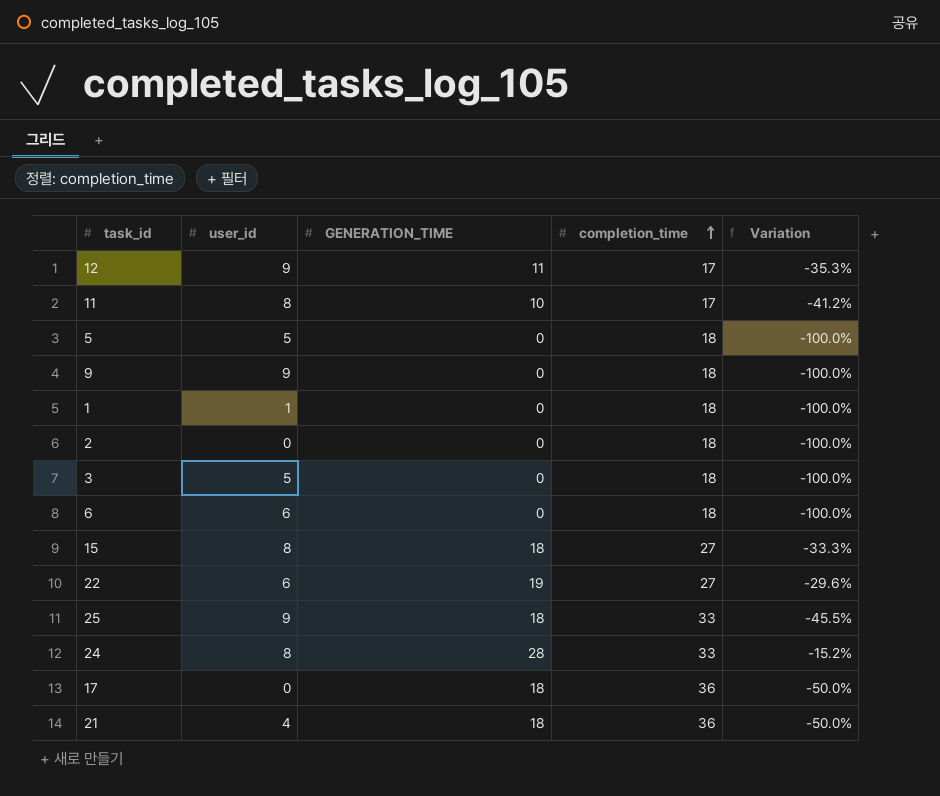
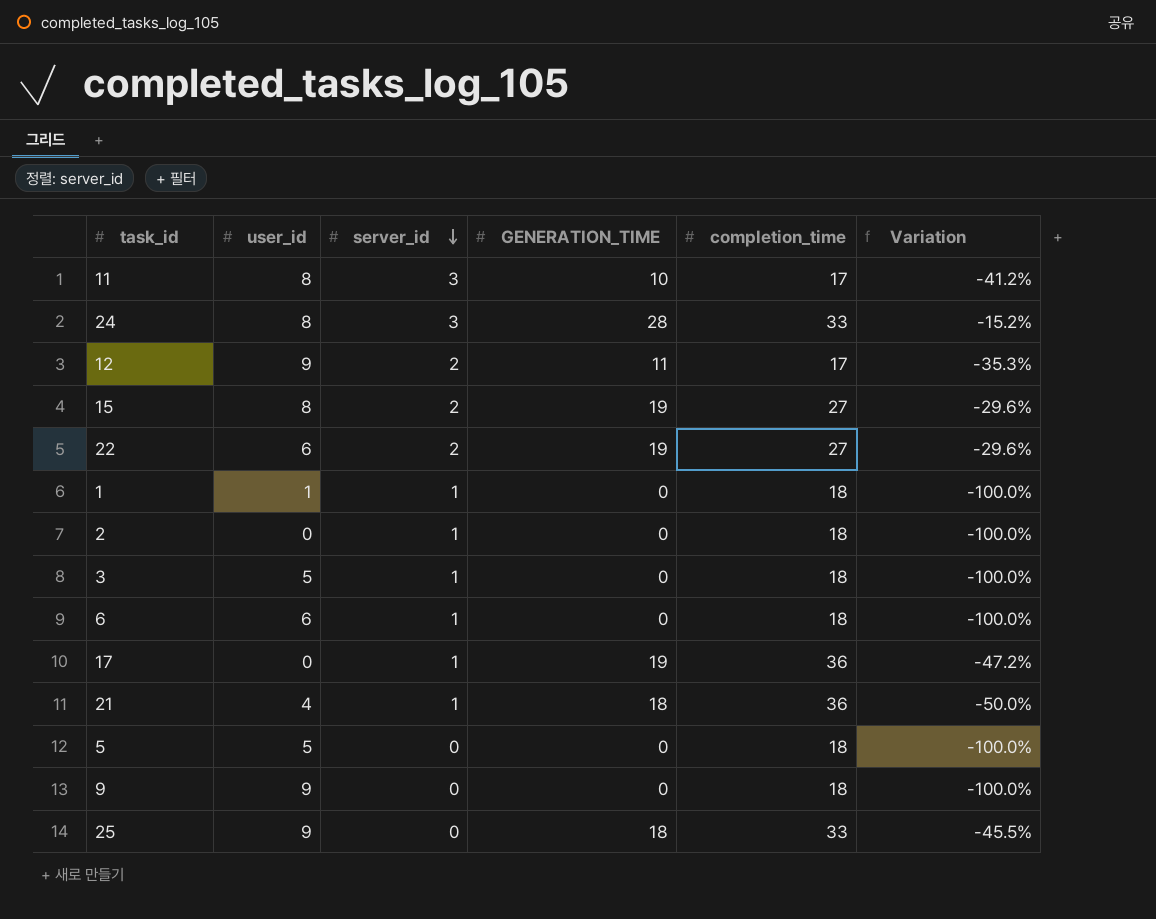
row order: completion_time ascending -> server_id descending
column server_id | position: none -> 3
15 | GENERATION_TIME: 18 -> 19
15 | Variation: -33.3% -> -29.6%
17 | GENERATION_TIME: 18 -> 19
17 | Variation: -50.0% -> -47.2%

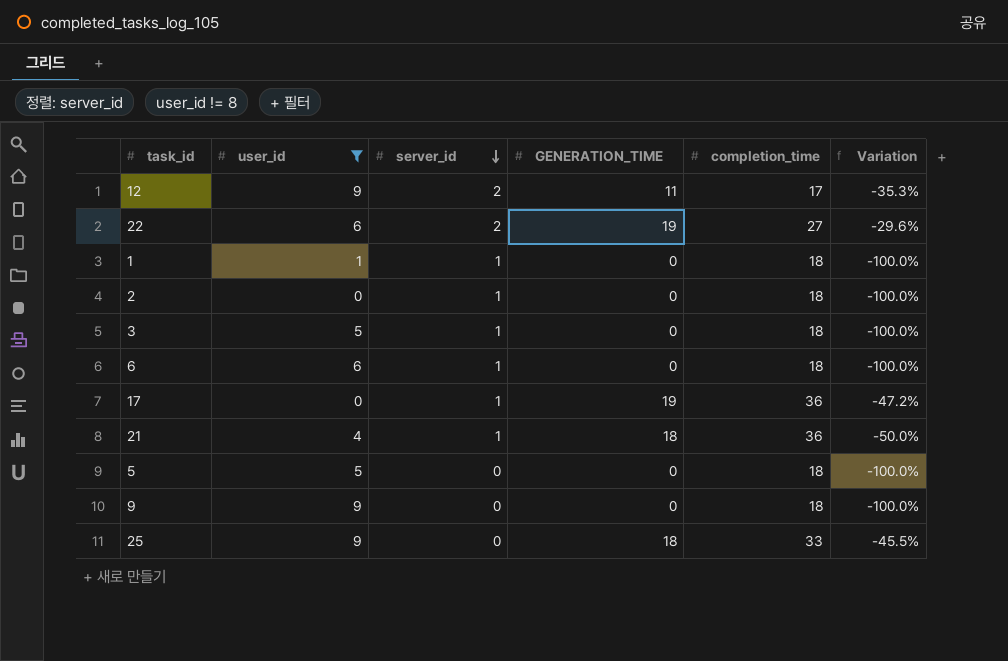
filter: none -> user_id != 8

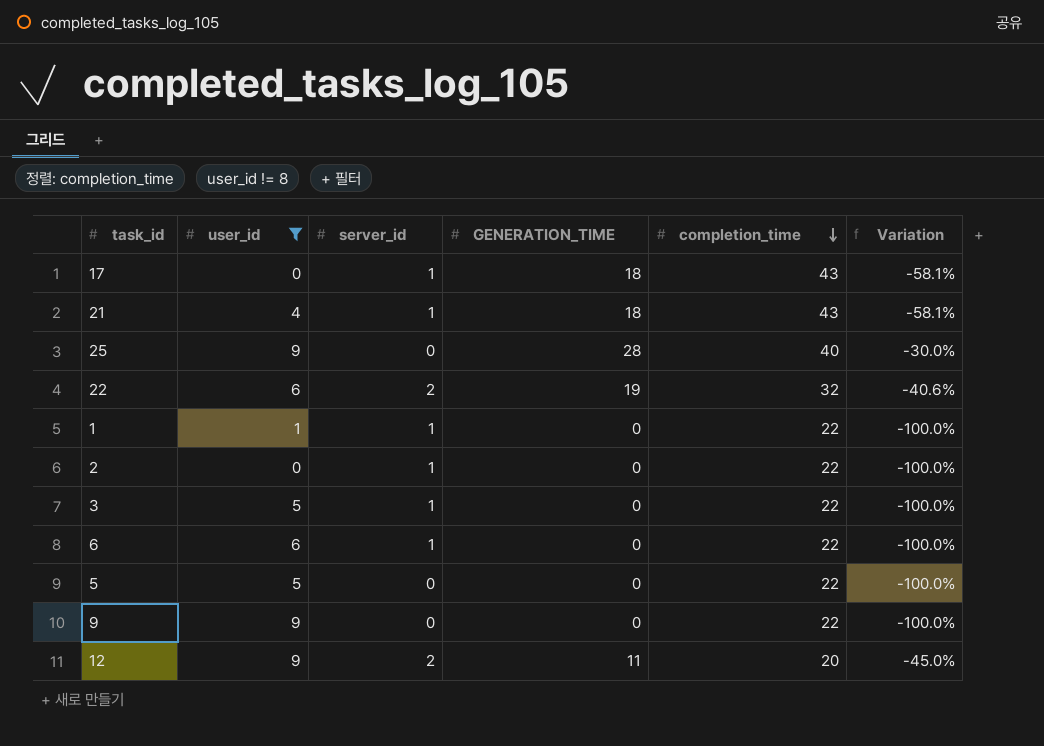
row order: server_id descending -> completion_time descending
17 | GENERATION_TIME: 19 -> 18
17 | completion_time: 36 -> 43
17 | Variation: -47.2% -> -58.1%
21 | completion_time: 36 -> 43
21 | Variation: -50.0% -> -58.1%
25 | GENERATION_TIME: 18 -> 28
25 | completion_time: 33 -> 40
25 | Variation: -45.5% -> -30.0%
22 | completion_time: 27 -> 32
22 | Variation: -29.6% -> -40.6%
1 | completion_time: 18 -> 22
2 | completion_time: 18 -> 22
3 | completion_time: 18 -> 22
6 | completion_time: 18 -> 22
5 | completion_time: 18 -> 22
9 | completion_time: 18 -> 22
12 | completion_time: 17 -> 20
12 | Variation: -35.3% -> -45.0%

